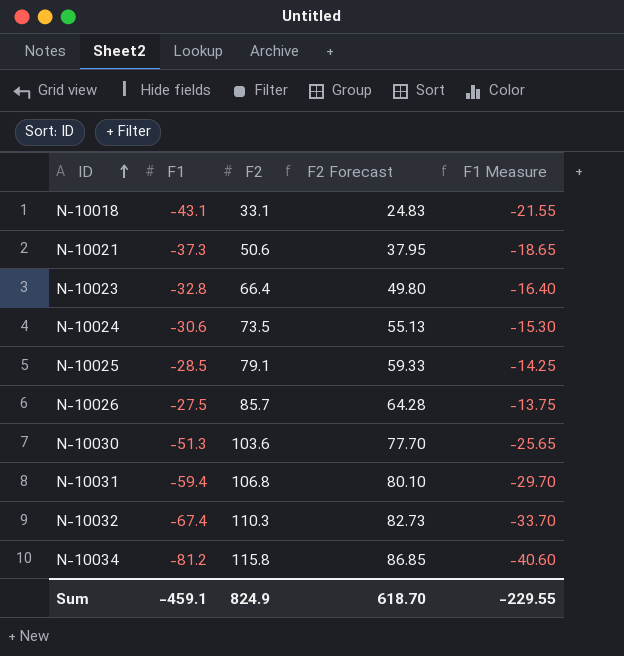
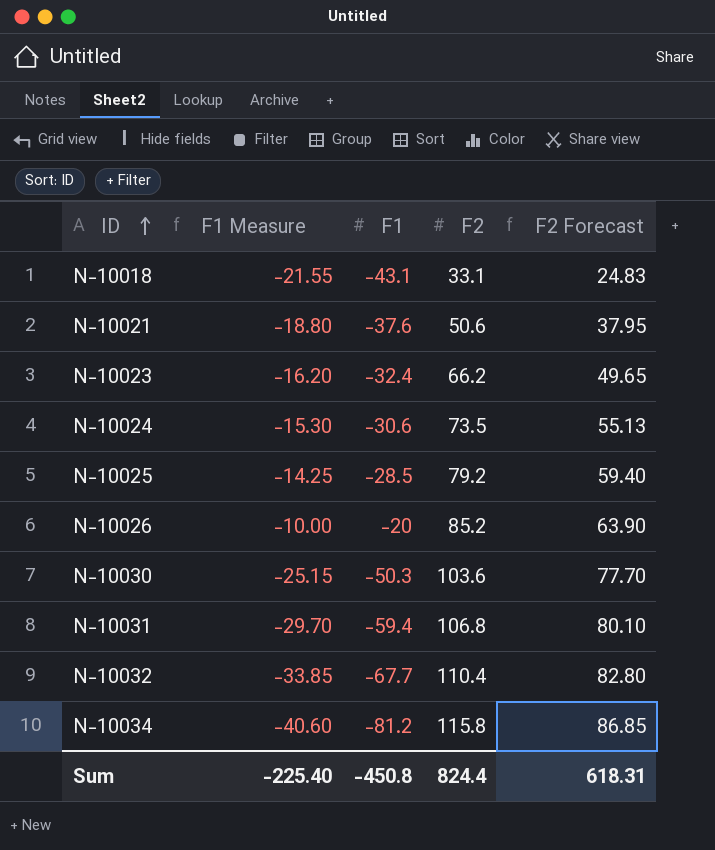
column F1 Measure | position: 5 -> 2
N-10021 | F1 Measure: -18.65 -> -18.80
N-10021 | F1: -37.3 -> -37.6
N-10023 | F1 Measure: -16.40 -> -16.20
N-10023 | F1: -32.8 -> -32.4
N-10023 | F2: 66.4 -> 66.2
N-10023 | F2 Forecast: 49.80 -> 49.65
N-10025 | F2: 79.1 -> 79.2
N-10025 | F2 Forecast: 59.33 -> 59.40
N-10026 | F1 Measure: -13.75 -> -10.00
N-10026 | F1: -27.5 -> -20
N-10026 | F2: 85.7 -> 85.2
N-10026 | F2 Forecast: 64.28 -> 63.90
N-10030 | F1 Measure: -25.65 -> -25.15
N-10030 | F1: -51.3 -> -50.3
N-10032 | F1 Measure: -33.70 -> -33.85
N-10032 | F1: -67.4 -> -67.7
N-10032 | F2: 110.3 -> 110.4
N-10032 | F2 Forecast: 82.73 -> 82.80
Sum | F1 Measure: -229.55 -> -225.40
Sum | F1: -459.1 -> -450.8
Sum | F2: 824.9 -> 824.4
Sum | F2 Forecast: 618.70 -> 618.31

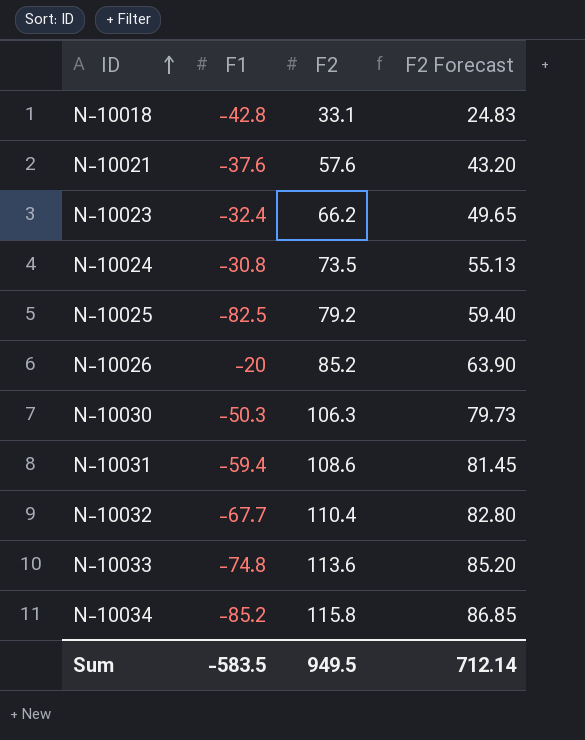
column F1 Measure | formula: [F1] * 0.5 -> none
N-10018 | F1: -43.1 -> -42.8
N-10021 | F2: 50.6 -> 57.6
N-10021 | F2 Forecast: 37.95 -> 43.20
N-10024 | F1: -30.6 -> -30.8
N-10025 | F1: -28.5 -> -82.5
N-10030 | F2: 103.6 -> 106.3
N-10030 | F2 Forecast: 77.70 -> 79.73
N-10031 | F2: 106.8 -> 108.6
N-10031 | F2 Forecast: 80.10 -> 81.45
row N-10033: none -> -74.8 | 113.6 | 85.20
N-10034 | F1: -81.2 -> -85.2
Sum | F1: -450.8 -> -583.5
Sum | F2: 824.4 -> 949.5
Sum | F2 Forecast: 618.31 -> 712.14

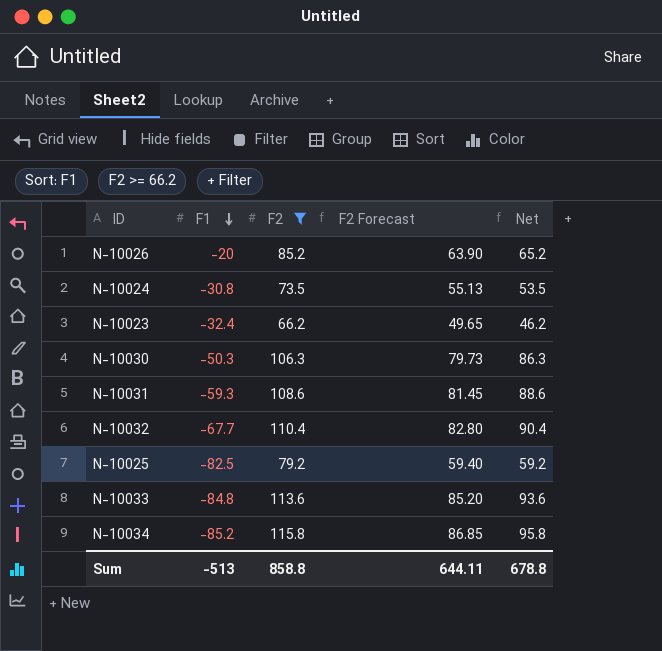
filter: none -> F2 >= 66.2
row order: ID ascending -> F1 descending
column Net | formula: none -> [F2] - 20
N-10031 | F1: -59.4 -> -59.3
N-10033 | F1: -74.8 -> -84.8
Sum | F1: -583.5 -> -513
Sum | F2: 949.5 -> 858.8
Sum | F2 Forecast: 712.14 -> 644.11

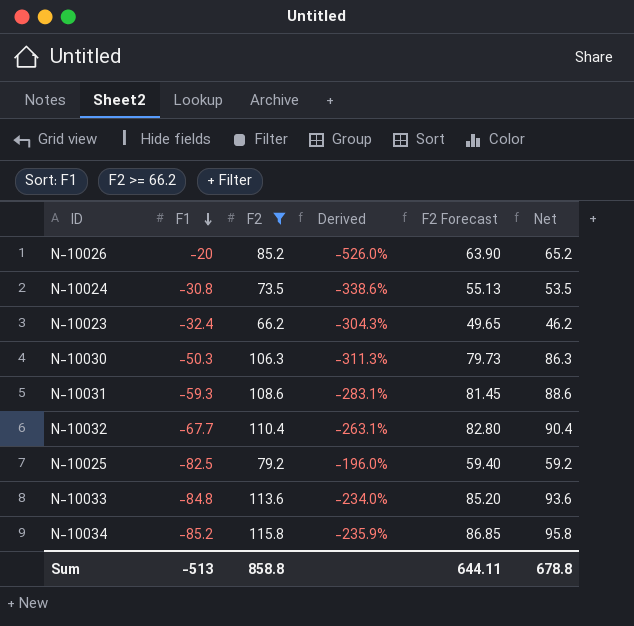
column Derived | formula: none -> ([F2] - [F1]) / [F1]

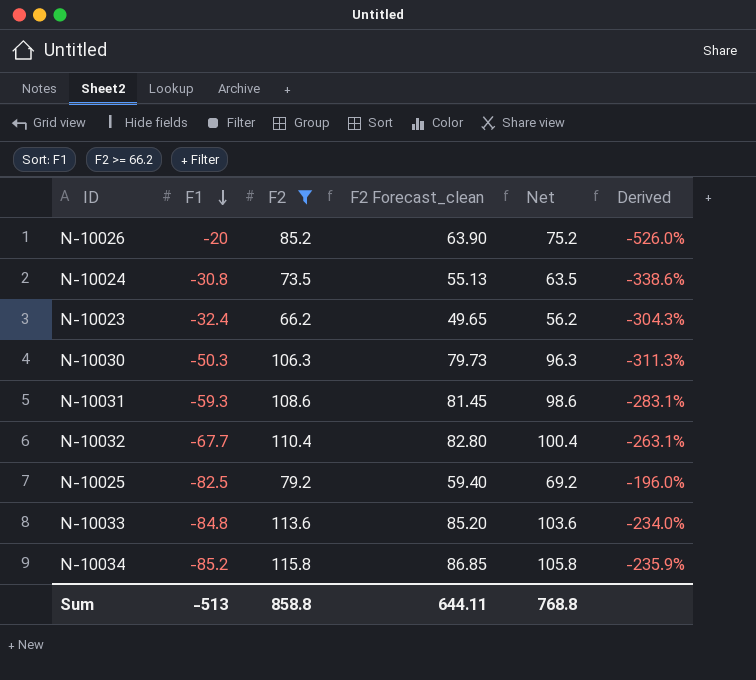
column name: F2 Forecast -> F2 Forecast_clean
column Net | formula: [F2] - 20 -> [F2] - 10
column Derived | position: 4 -> 6
Sum | Net: 678.8 -> 768.8

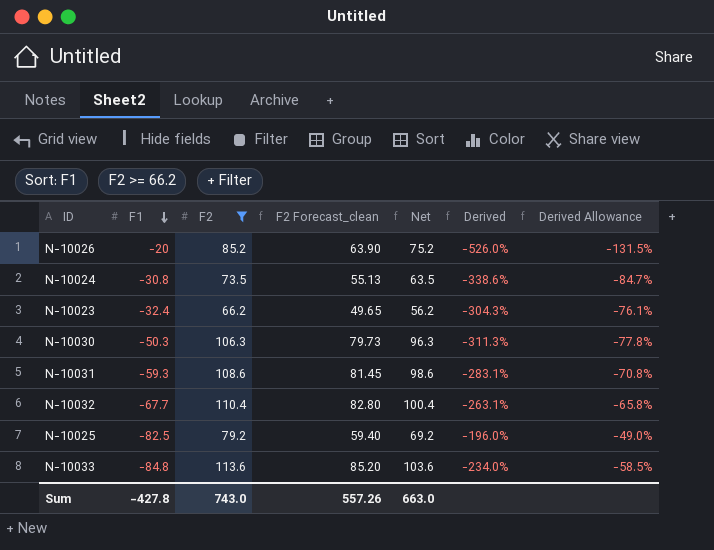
column Derived Allowance | formula: none -> [Derived] * 0.25
row N-10034: -85.2 | 115.8 | 86.85 | 105.8 | -235.9% -> none
Sum | F1: -513 -> -427.8
Sum | F2: 858.8 -> 743.0
Sum | F2 Forecast_clean: 644.11 -> 557.26
Sum | Net: 768.8 -> 663.0

